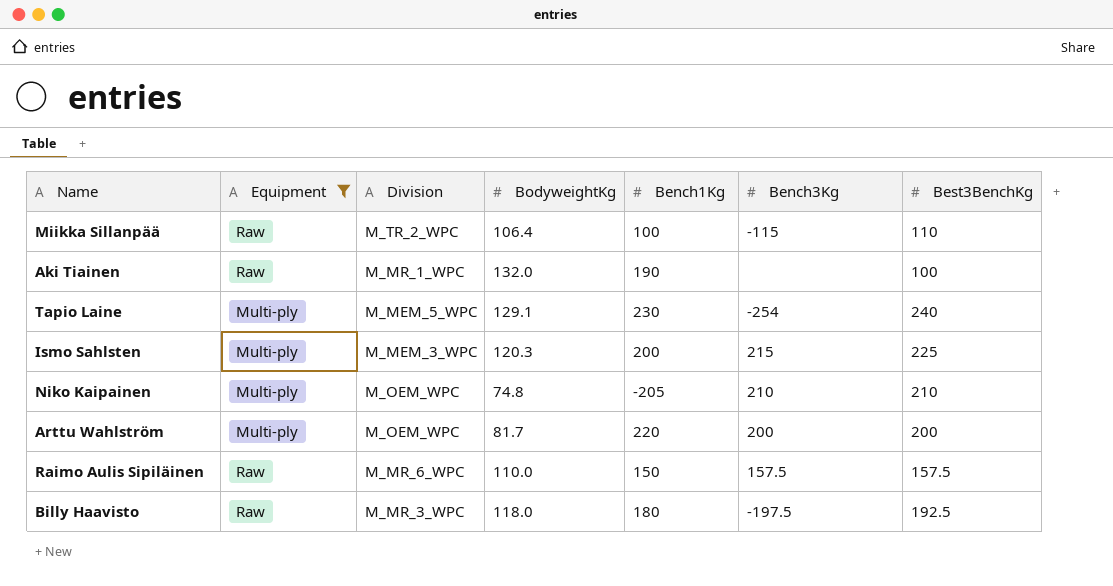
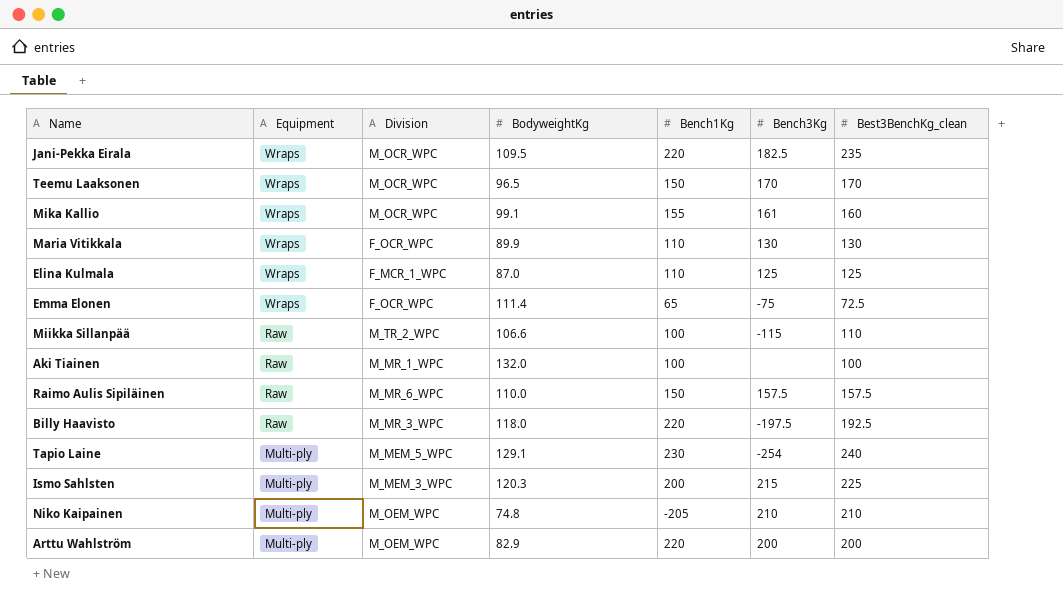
filter: Equipment != Wraps -> none
row order: none -> Equipment descending
column name: Best3BenchKg -> Best3BenchKg_clean
Miikka Sillanpää | BodyweightKg: 106.4 -> 106.6
Aki Tiainen | Bench1Kg: 190 -> 100
Billy Haavisto | Bench1Kg: 180 -> 220
Arttu Wahlström | BodyweightKg: 81.7 -> 82.9

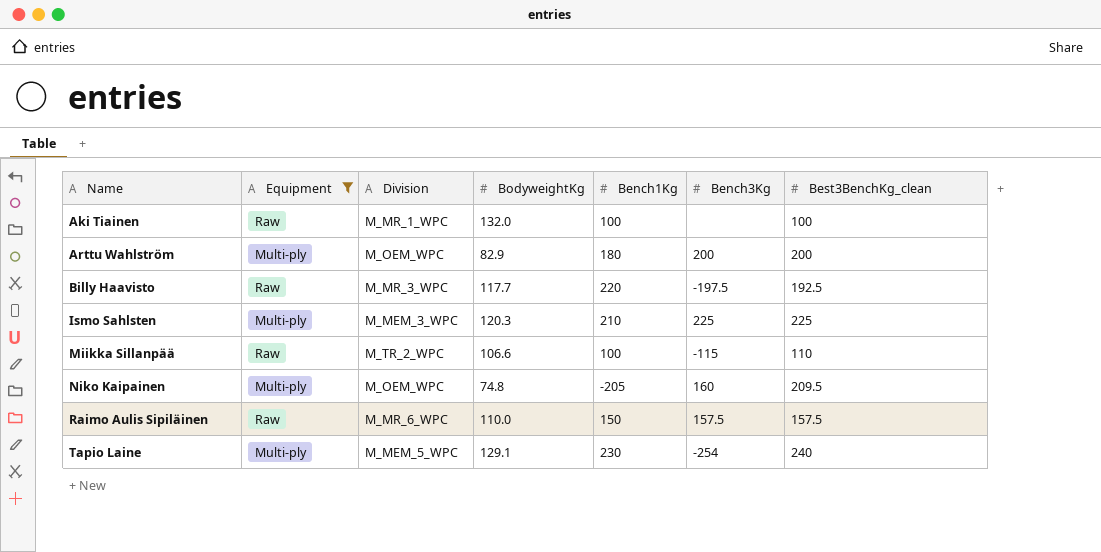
filter: none -> Equipment != Wraps
row order: Equipment descending -> Name ascending
Arttu Wahlström | Bench1Kg: 220 -> 180
Billy Haavisto | BodyweightKg: 118.0 -> 117.7
Ismo Sahlsten | Bench1Kg: 200 -> 210
Ismo Sahlsten | Bench3Kg: 215 -> 225
Niko Kaipainen | Bench3Kg: 210 -> 160
Niko Kaipainen | Best3BenchKg_clean: 210 -> 209.5

